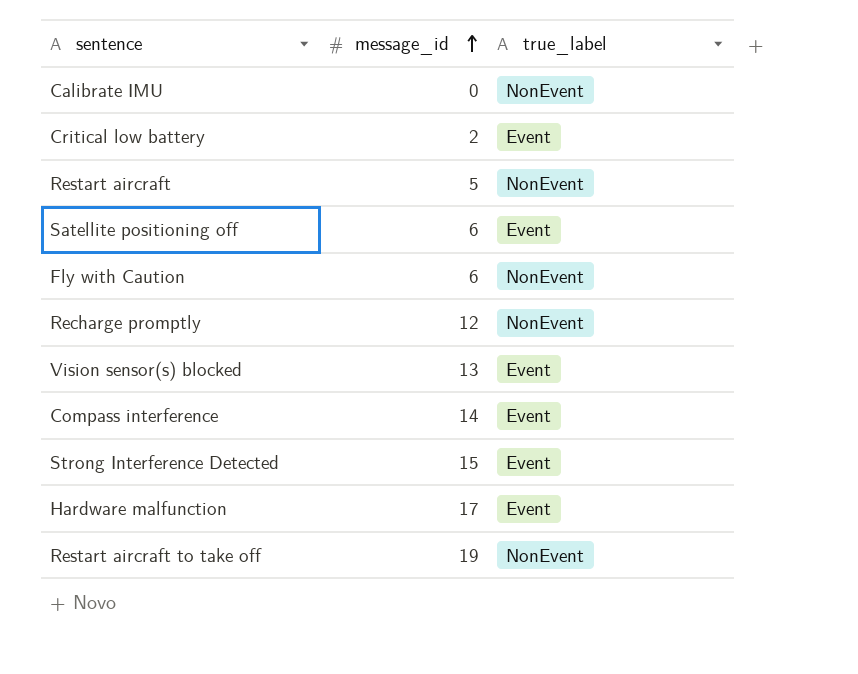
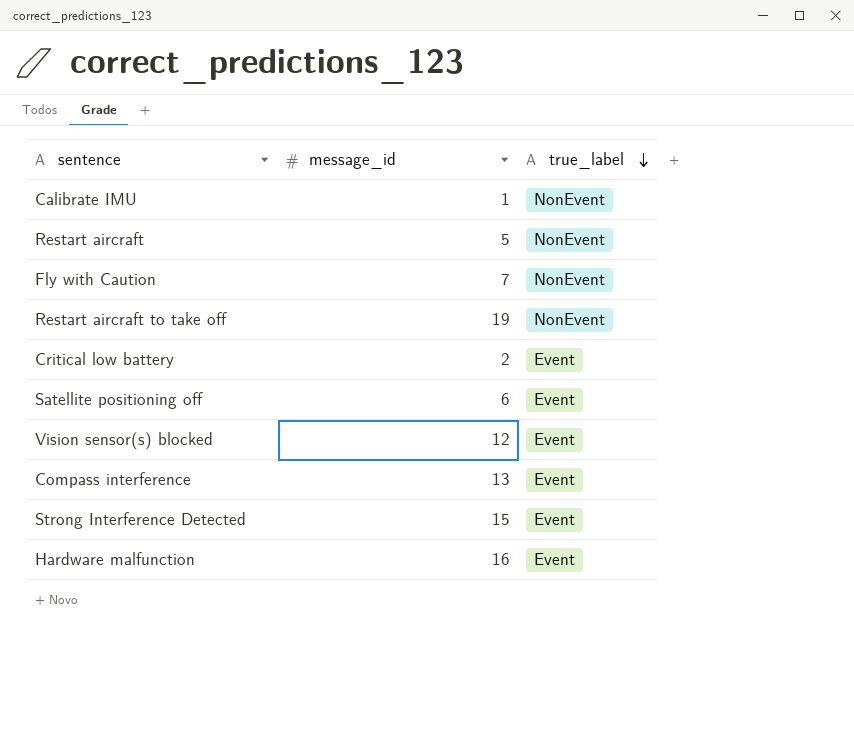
row order: message_id ascending -> true_label descending
row Recharge promptly: 12 | NonEvent -> none
Calibrate IMU | message_id: 0 -> 1
Fly with Caution | message_id: 6 -> 7
Vision sensor(s) blocked | message_id: 13 -> 12
Compass interference | message_id: 14 -> 13
Hardware malfunction | message_id: 17 -> 16

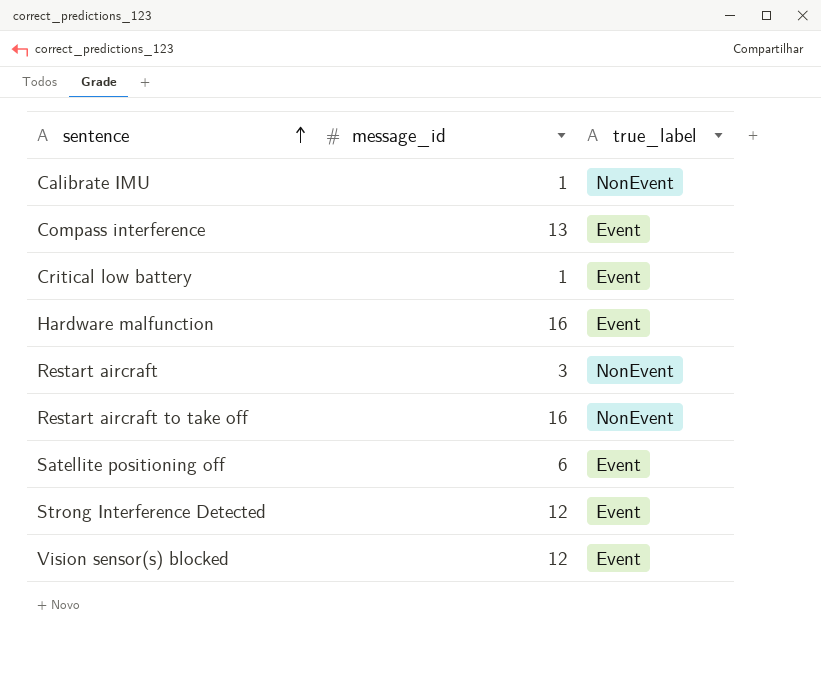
row order: true_label descending -> sentence ascending
row Fly with Caution: 7 | NonEvent -> none
Critical low battery | message_id: 2 -> 1
Restart aircraft | message_id: 5 -> 3
Restart aircraft to take off | message_id: 19 -> 16
Strong Interference Detected | message_id: 15 -> 12

